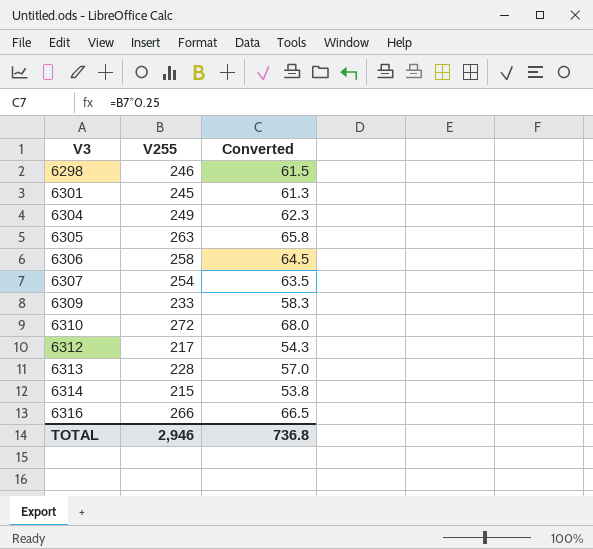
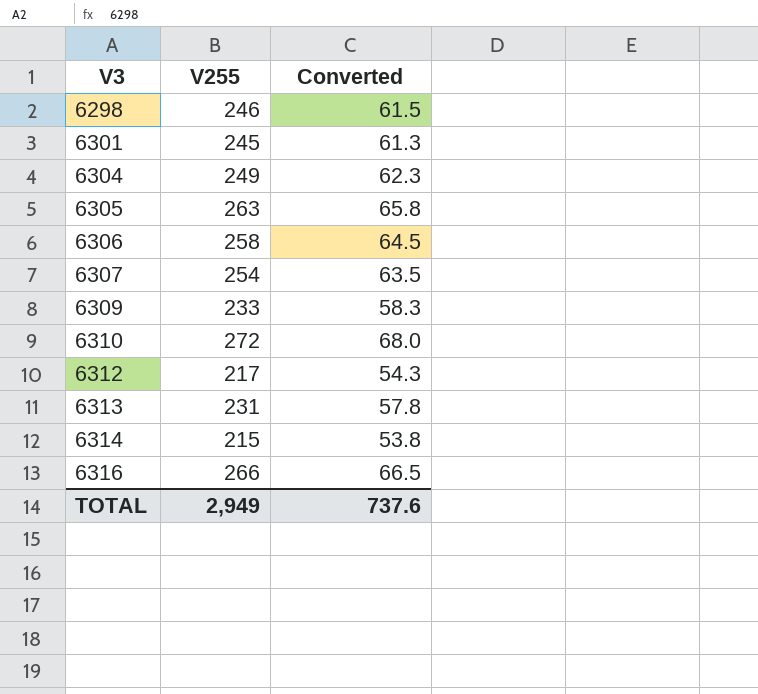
6313 | V255: 228 -> 231
6313 | Converted: 57.0 -> 57.8
TOTAL | V255: 2,946 -> 2,949
TOTAL | Converted: 736.8 -> 737.6

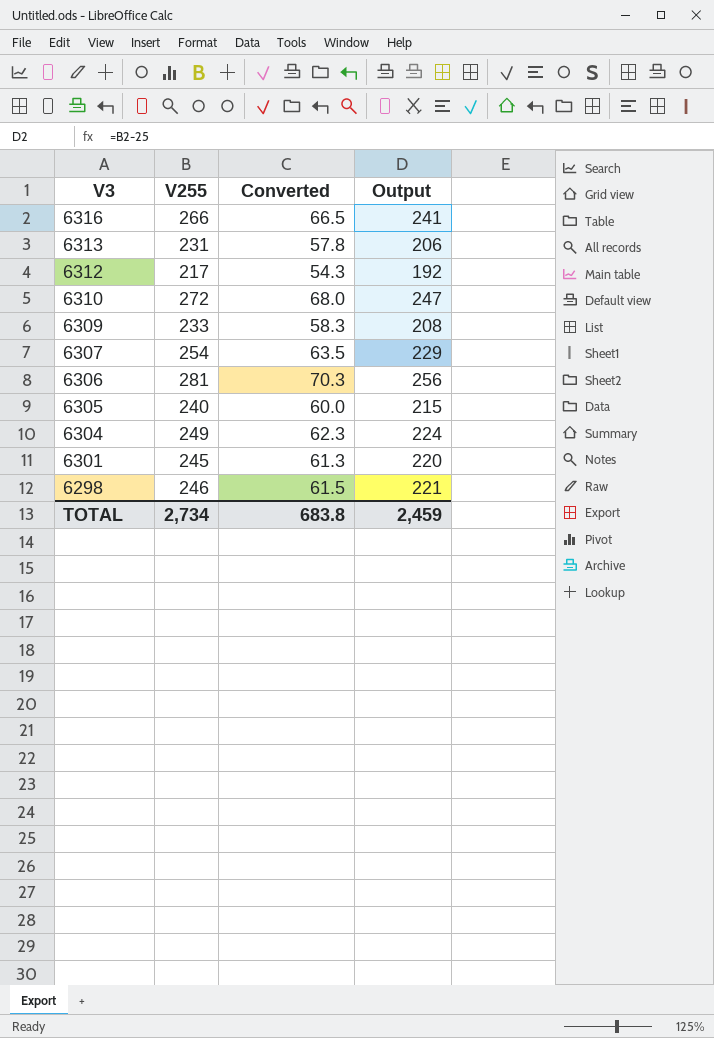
row order: V3 ascending -> V3 descending
column Output | formula: none -> [V255] - 25
row 6314: 215 | 53.8 -> none
6306 | V255: 258 -> 281
6306 | Converted: 64.5 -> 70.3
6305 | V255: 263 -> 240
6305 | Converted: 65.8 -> 60.0
TOTAL | V255: 2,949 -> 2,734
TOTAL | Converted: 737.6 -> 683.8

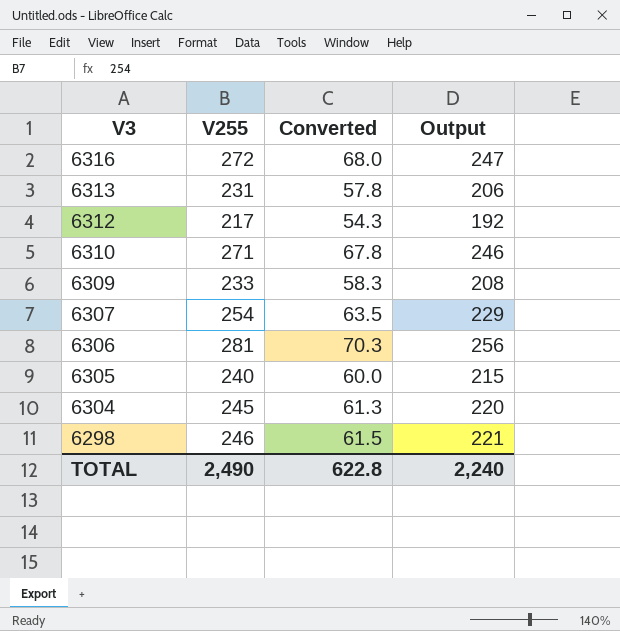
row 6301: 245 | 61.3 | 220 -> none
6316 | V255: 266 -> 272
6316 | Converted: 66.5 -> 68.0
6316 | Output: 241 -> 247
6310 | V255: 272 -> 271
6310 | Converted: 68.0 -> 67.8
6310 | Output: 247 -> 246
6304 | V255: 249 -> 245
6304 | Converted: 62.3 -> 61.3
6304 | Output: 224 -> 220
TOTAL | V255: 2,734 -> 2,490
TOTAL | Converted: 683.8 -> 622.8
TOTAL | Output: 2,459 -> 2,240

